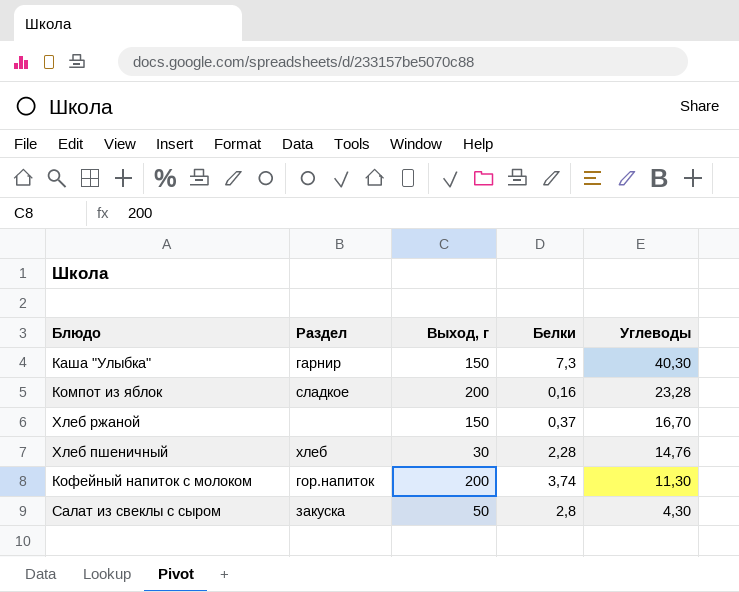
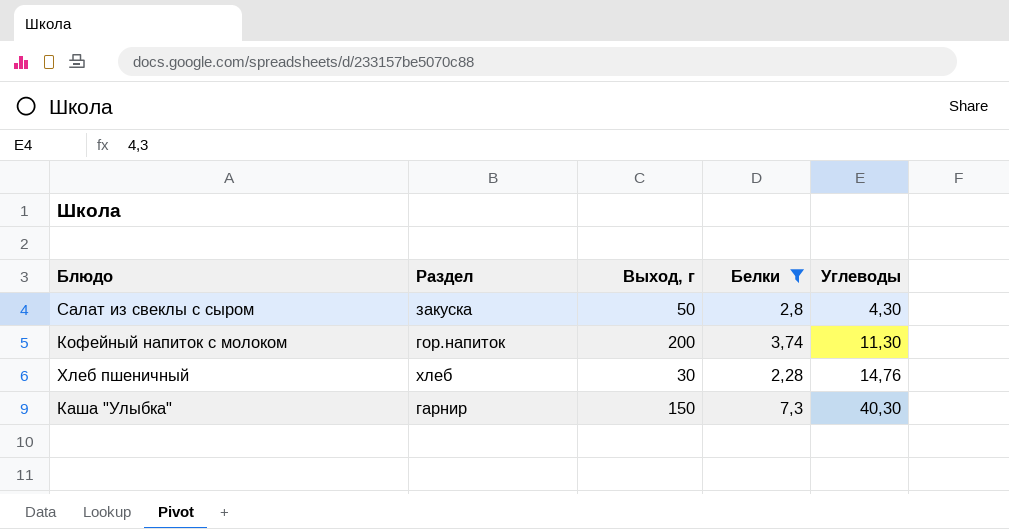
filter: none -> Белки >= 2,28
row order: Углеводы descending -> Углеводы ascending

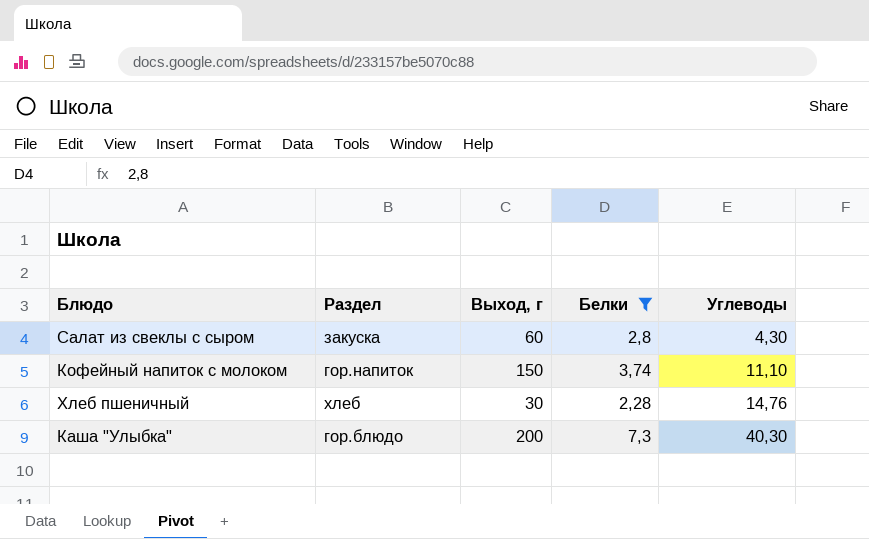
Салат из свеклы с сыром | Выход, г: 50 -> 60
Кофейный напиток с молоком | Выход, г: 200 -> 150
Кофейный напиток с молоком | Углеводы: 11,30 -> 11,10
Каша "Улыбка" | Раздел: гарнир -> гор.блюдо
Каша "Улыбка" | Выход, г: 150 -> 200

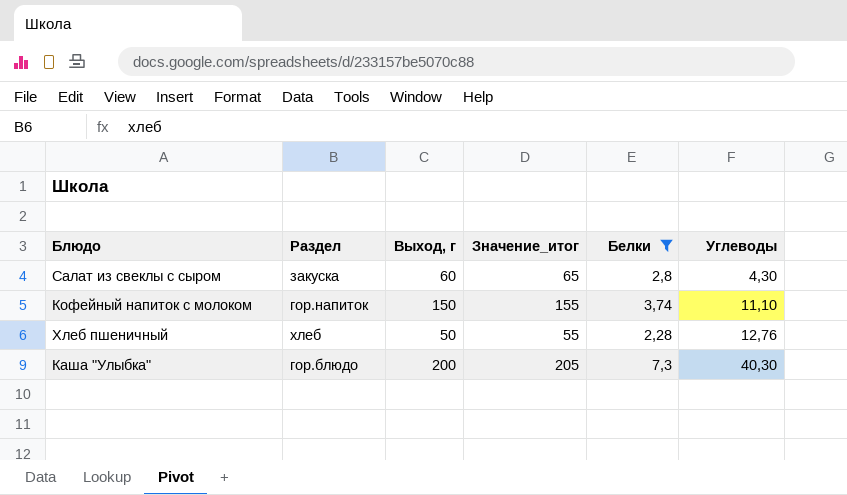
column Значение_итог | formula: none -> [Выход, г] + 5
Хлеб пшеничный | Выход, г: 30 -> 50
Хлеб пшеничный | Углеводы: 14,76 -> 12,76

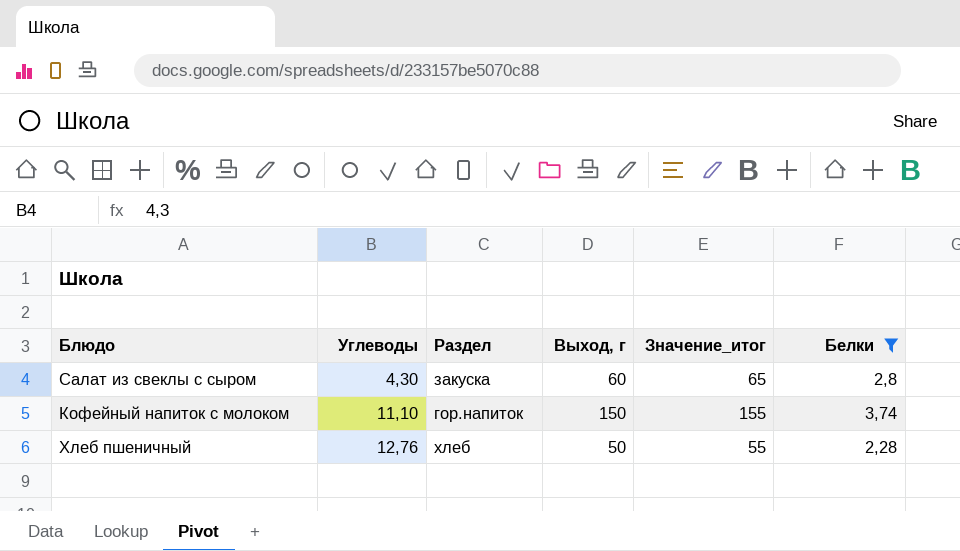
column Углеводы | position: 6 -> 2
row Каша "Улыбка": гор.блюдо | 200 | 205 | 7,3 | 40,30 -> none

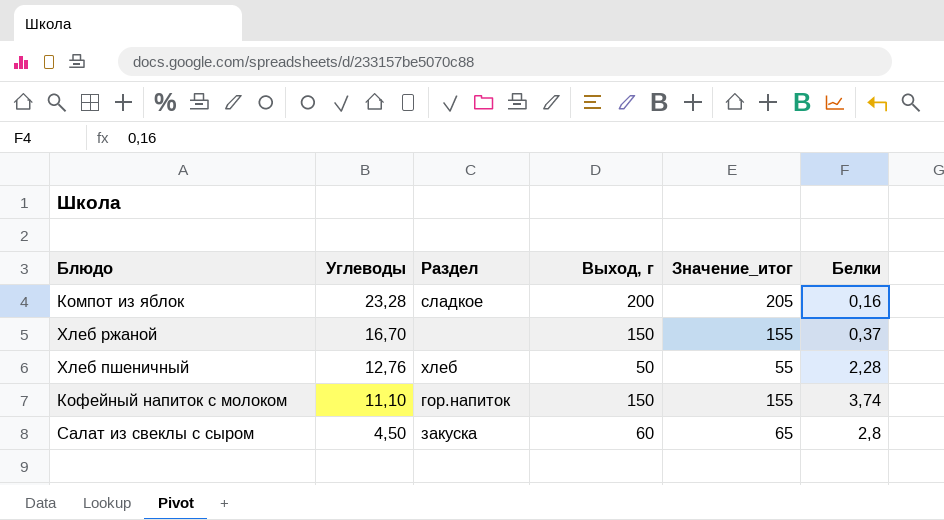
filter: Белки >= 2,28 -> none
row order: Углеводы ascending -> Углеводы descending
Салат из свеклы с сыром | Углеводы: 4,30 -> 4,50

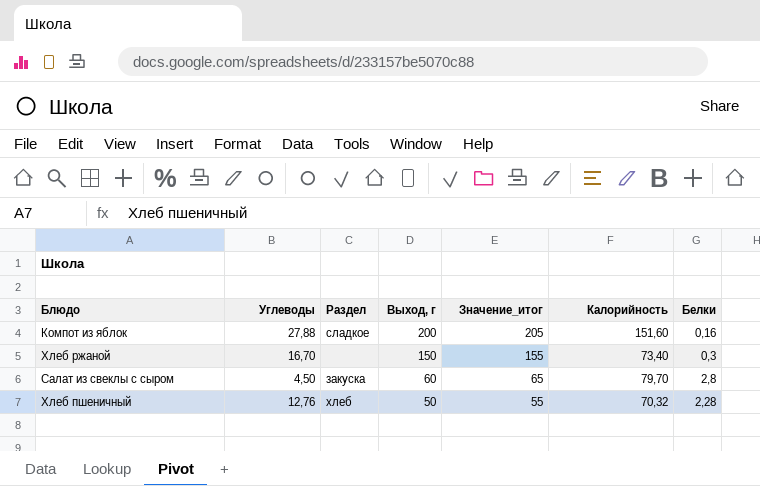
row order: Углеводы descending -> Выход, г descending
column Калорийность | position: none -> 6
row Кофейный напиток с молоком: 11,10 | гор.напиток | 150 | 155 | 3,74 -> none
Компот из яблок | Углеводы: 23,28 -> 27,88
Хлеб ржаной | Белки: 0,37 -> 0,3

